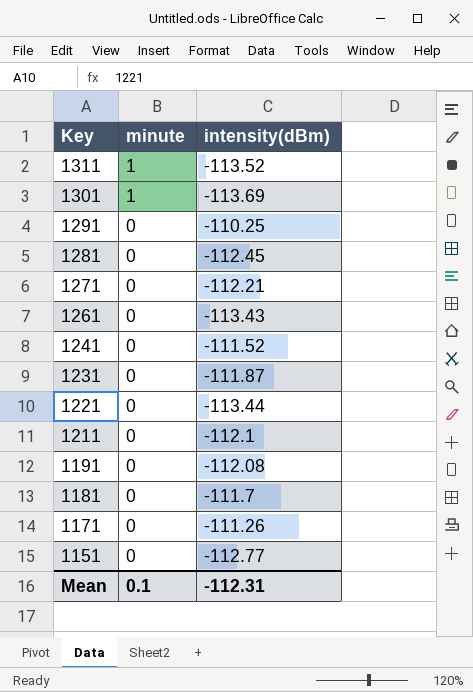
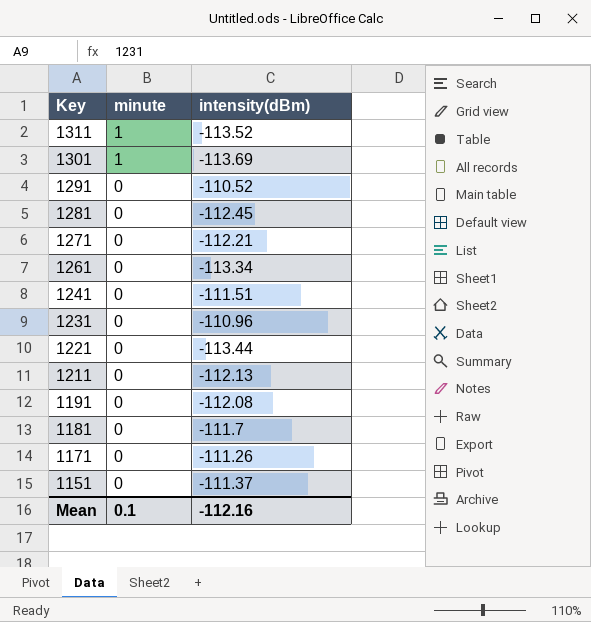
1291 | intensity(dBm): -110.25 -> -110.52
1261 | intensity(dBm): -113.43 -> -113.34
1241 | intensity(dBm): -111.52 -> -111.51
1231 | intensity(dBm): -111.87 -> -110.96
1211 | intensity(dBm): -112.1 -> -112.13
1151 | intensity(dBm): -112.77 -> -111.37
Mean | intensity(dBm): -112.31 -> -112.16

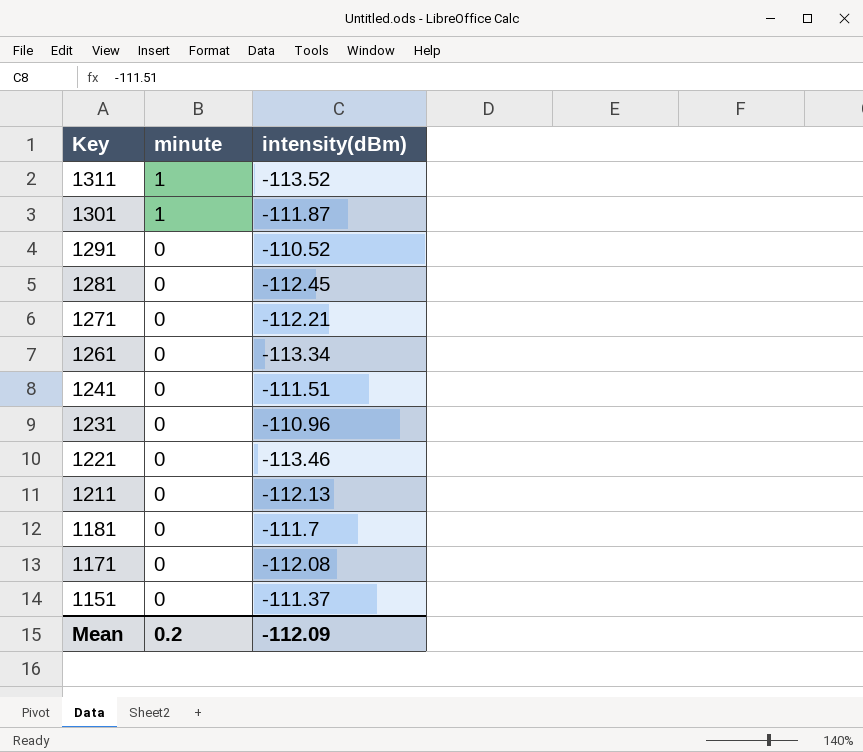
row 1191: 0 | -112.08 -> none
1301 | intensity(dBm): -113.69 -> -111.87
1221 | intensity(dBm): -113.44 -> -113.46
1171 | intensity(dBm): -111.26 -> -112.08
Mean | minute: 0.1 -> 0.2
Mean | intensity(dBm): -112.16 -> -112.09

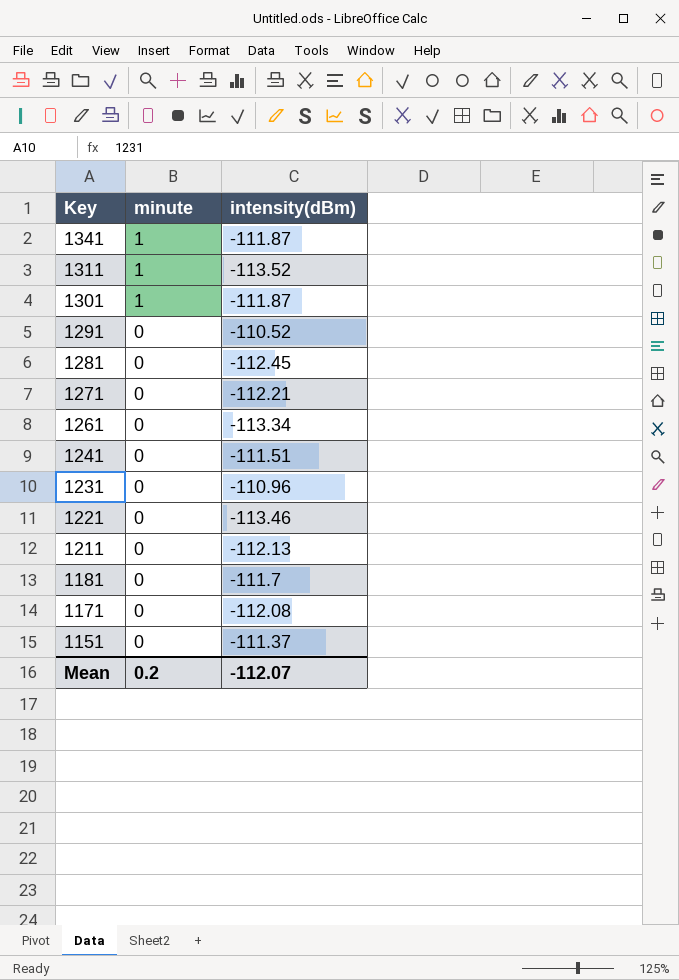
row 1341: none -> 1 | -111.87
Mean | intensity(dBm): -112.09 -> -112.07

